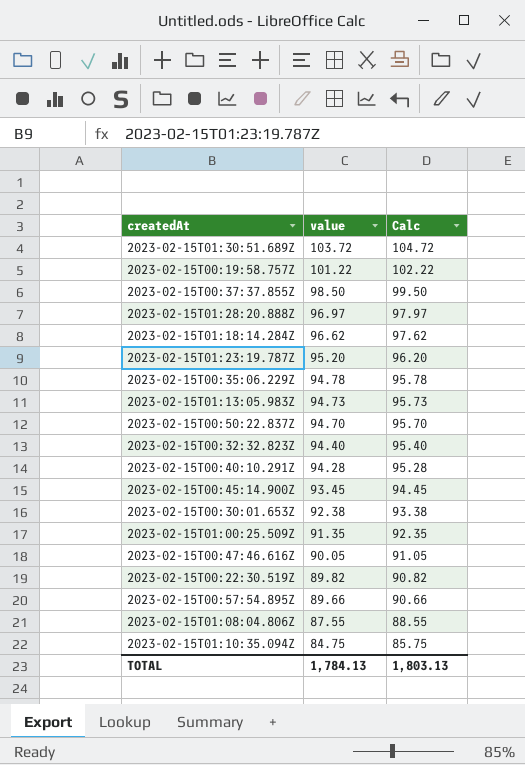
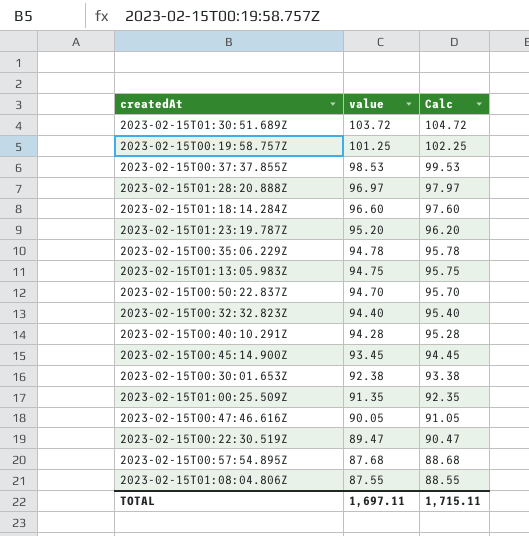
row 2023-02-15T01:10:35.094Z: 84.75 | 85.75 -> none
2023-02-15T00:19:58.757Z | value: 101.22 -> 101.25
2023-02-15T00:19:58.757Z | Calc: 102.22 -> 102.25
2023-02-15T00:37:37.855Z | value: 98.50 -> 98.53
2023-02-15T00:37:37.855Z | Calc: 99.50 -> 99.53
2023-02-15T01:18:14.284Z | value: 96.62 -> 96.60
2023-02-15T01:18:14.284Z | Calc: 97.62 -> 97.60
2023-02-15T01:13:05.983Z | value: 94.73 -> 94.75
2023-02-15T01:13:05.983Z | Calc: 95.73 -> 95.75
2023-02-15T00:22:30.519Z | value: 89.82 -> 89.47
2023-02-15T00:22:30.519Z | Calc: 90.82 -> 90.47
2023-02-15T00:57:54.895Z | value: 89.66 -> 87.68
2023-02-15T00:57:54.895Z | Calc: 90.66 -> 88.68
TOTAL | value: 1,784.13 -> 1,697.11
TOTAL | Calc: 1,803.13 -> 1,715.11

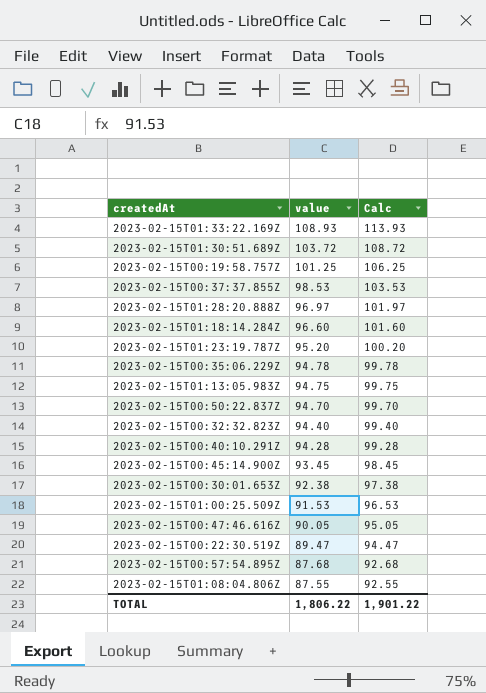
column Calc | formula: [value] + 1 -> [value] + 5
row 2023-02-15T01:33:22.169Z: none -> 108.93 | 113.93
2023-02-15T01:00:25.509Z | value: 91.35 -> 91.53
TOTAL | value: 1,697.11 -> 1,806.22
TOTAL | Calc: 1,715.11 -> 1,901.22

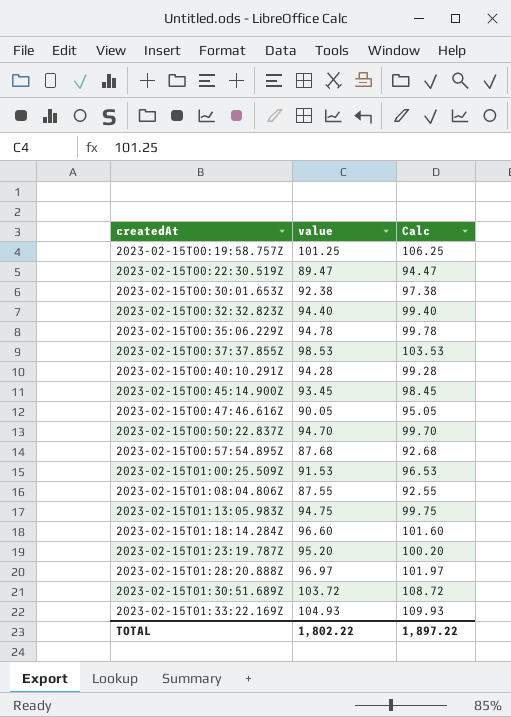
row order: value descending -> createdAt ascending
2023-02-15T01:33:22.169Z | value: 108.93 -> 104.93
2023-02-15T01:33:22.169Z | Calc: 113.93 -> 109.93
TOTAL | value: 1,806.22 -> 1,802.22
TOTAL | Calc: 1,901.22 -> 1,897.22

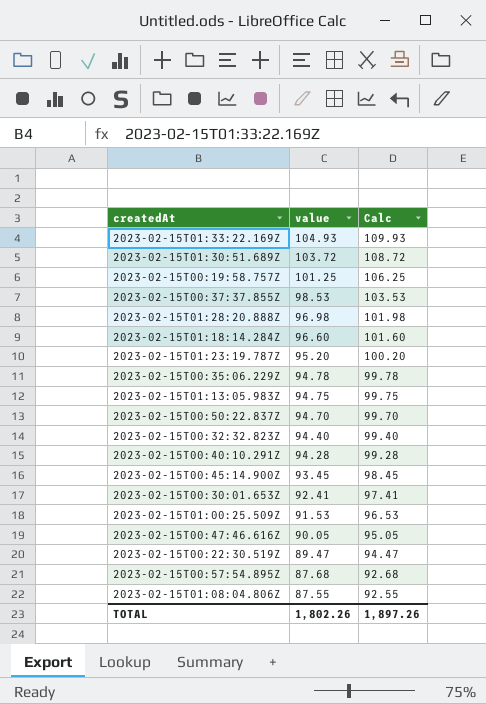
row order: createdAt ascending -> value descending
2023-02-15T01:28:20.888Z | value: 96.97 -> 96.98
2023-02-15T01:28:20.888Z | Calc: 101.97 -> 101.98
2023-02-15T00:30:01.653Z | value: 92.38 -> 92.41
2023-02-15T00:30:01.653Z | Calc: 97.38 -> 97.41
TOTAL | value: 1,802.22 -> 1,802.26
TOTAL | Calc: 1,897.22 -> 1,897.26

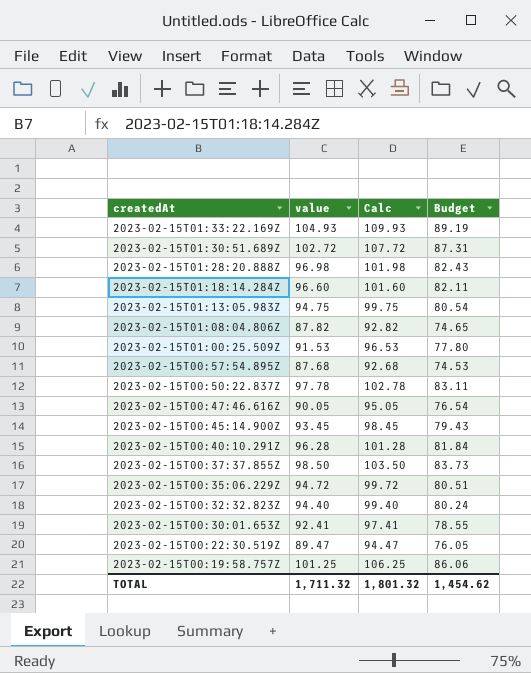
row order: value descending -> createdAt descending
column Budget | formula: none -> [value] * 0.85
row 2023-02-15T01:23:19.787Z: 95.20 | 100.20 -> none
2023-02-15T01:30:51.689Z | value: 103.72 -> 102.72
2023-02-15T01:30:51.689Z | Calc: 108.72 -> 107.72
2023-02-15T01:08:04.806Z | value: 87.55 -> 87.82
2023-02-15T01:08:04.806Z | Calc: 92.55 -> 92.82
2023-02-15T00:50:22.837Z | value: 94.70 -> 97.78
2023-02-15T00:50:22.837Z | Calc: 99.70 -> 102.78
2023-02-15T00:40:10.291Z | value: 94.28 -> 96.28
2023-02-15T00:40:10.291Z | Calc: 99.28 -> 101.28
2023-02-15T00:37:37.855Z | value: 98.53 -> 98.50
2023-02-15T00:37:37.855Z | Calc: 103.53 -> 103.50
2023-02-15T00:35:06.229Z | value: 94.78 -> 94.72
2023-02-15T00:35:06.229Z | Calc: 99.78 -> 99.72
TOTAL | value: 1,802.26 -> 1,711.32
TOTAL | Calc: 1,897.26 -> 1,801.32

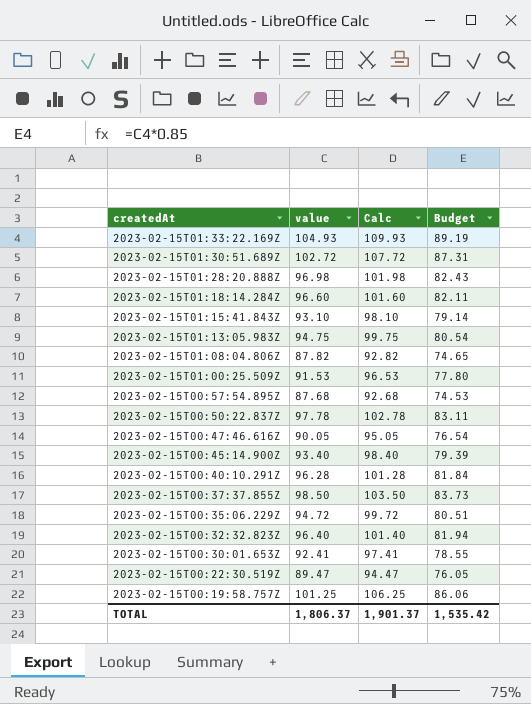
row 2023-02-15T01:15:41.843Z: none -> 93.10 | 98.10 | 79.14
2023-02-15T00:45:14.900Z | value: 93.45 -> 93.40
2023-02-15T00:45:14.900Z | Calc: 98.45 -> 98.40
2023-02-15T00:45:14.900Z | Budget: 79.43 -> 79.39
2023-02-15T00:32:32.823Z | value: 94.40 -> 96.40
2023-02-15T00:32:32.823Z | Calc: 99.40 -> 101.40
2023-02-15T00:32:32.823Z | Budget: 80.24 -> 81.94
TOTAL | value: 1,711.32 -> 1,806.37
TOTAL | Calc: 1,801.32 -> 1,901.37
TOTAL | Budget: 1,454.62 -> 1,535.42

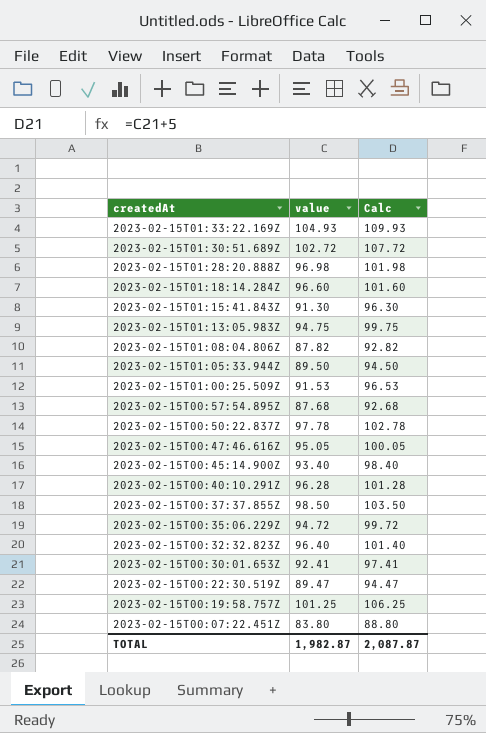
column Budget | formula: [value] * 0.85 -> none
2023-02-15T01:15:41.843Z | value: 93.10 -> 91.30
2023-02-15T01:15:41.843Z | Calc: 98.10 -> 96.30
row 2023-02-15T01:05:33.944Z: none -> 89.50 | 94.50
2023-02-15T00:47:46.616Z | value: 90.05 -> 95.05
2023-02-15T00:47:46.616Z | Calc: 95.05 -> 100.05
row 2023-02-15T00:07:22.451Z: none -> 83.80 | 88.80
TOTAL | value: 1,806.37 -> 1,982.87
TOTAL | Calc: 1,901.37 -> 2,087.87

